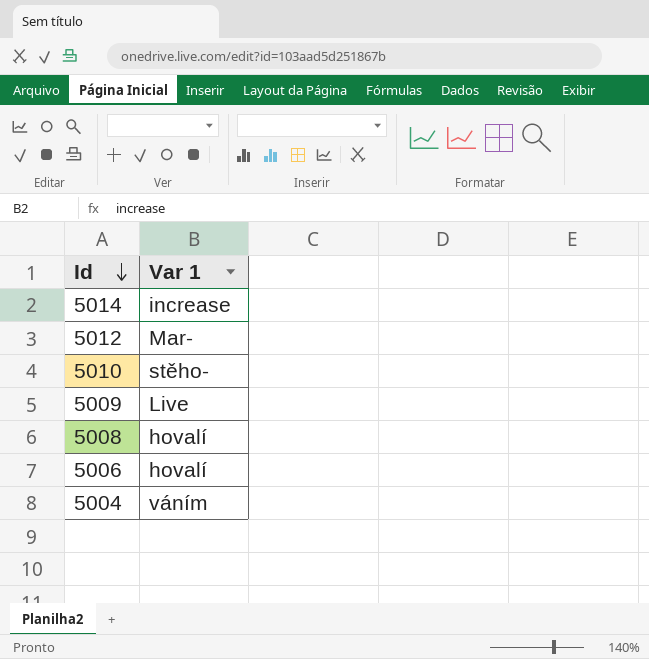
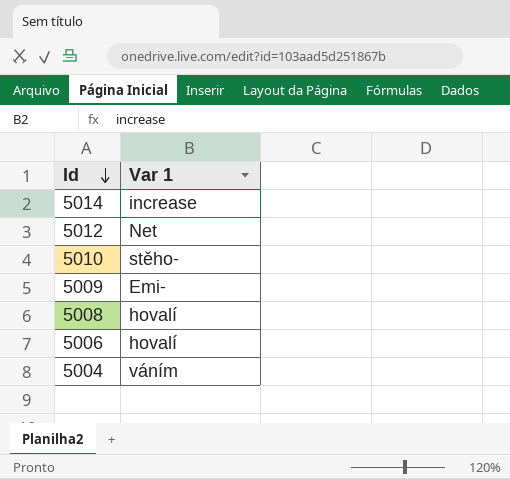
5012 | Var 1: Mar- -> Net
5009 | Var 1: Live -> Emi-

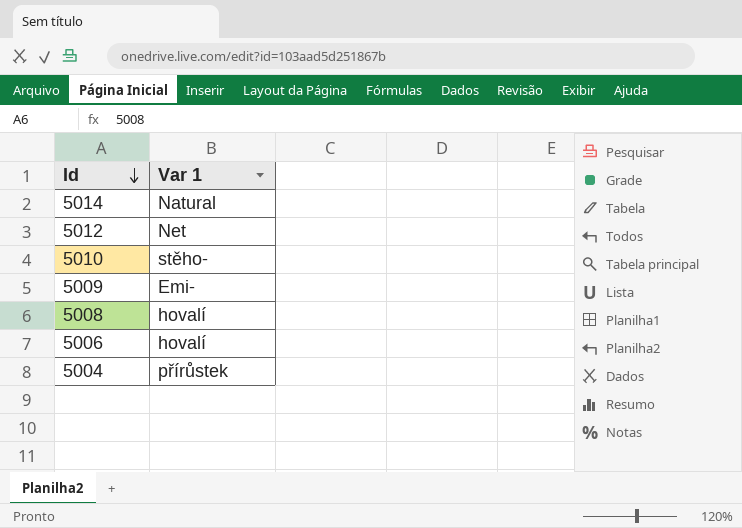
5014 | Var 1: increase -> Natural
5004 | Var 1: váním -> přírůstek

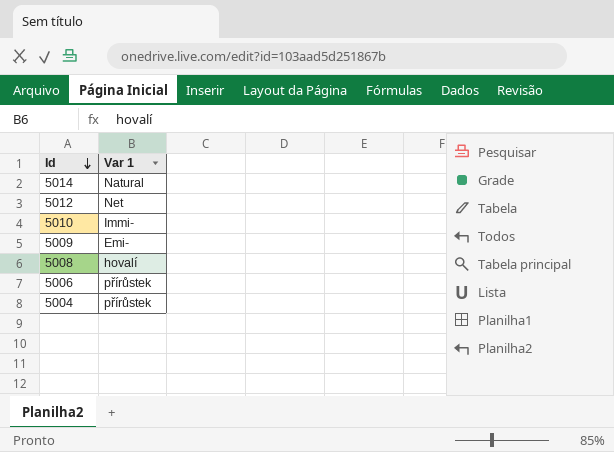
5010 | Var 1: stěho- -> Immi-
5006 | Var 1: hovalí -> přírůstek

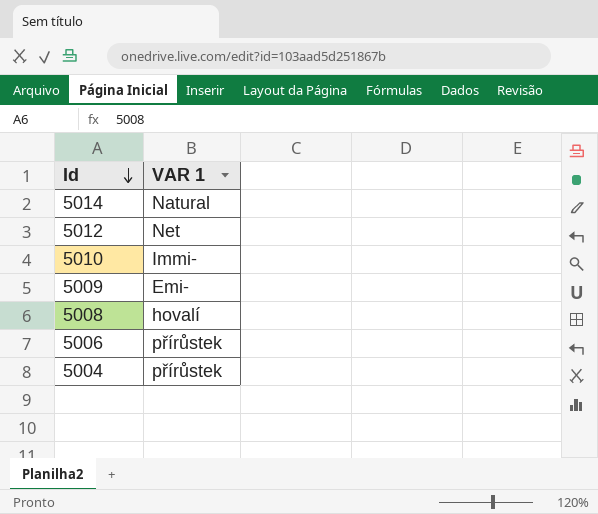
column name: Var 1 -> VAR 1

